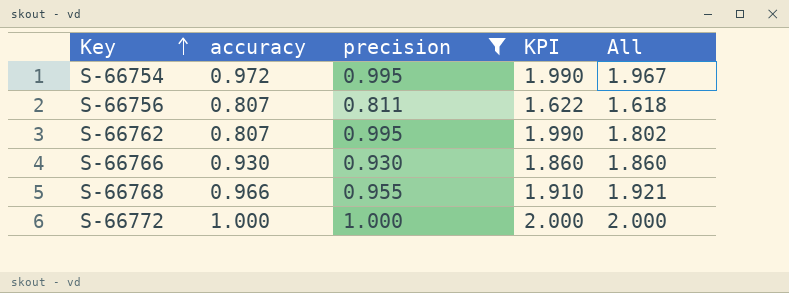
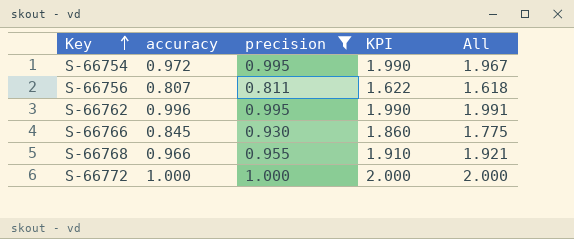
S-66762 | accuracy: 0.807 -> 0.996
S-66762 | All: 1.802 -> 1.991
S-66766 | accuracy: 0.930 -> 0.845
S-66766 | All: 1.860 -> 1.775

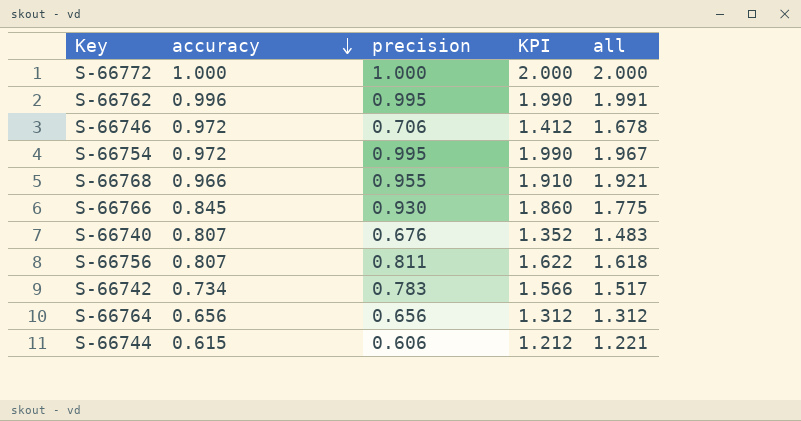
filter: precision >= 0.811 -> none
row order: Key ascending -> accuracy descending
column name: All -> all

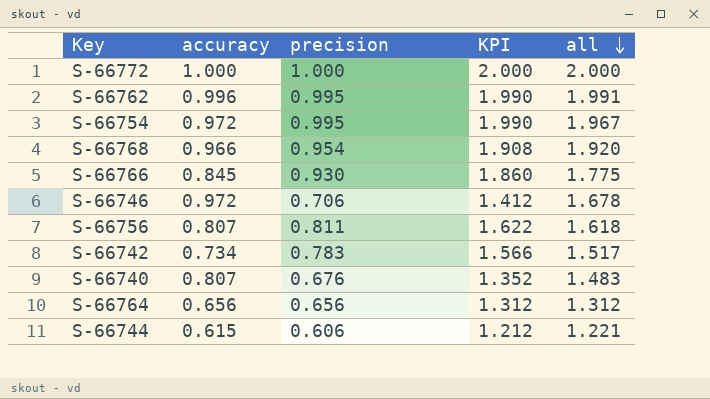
row order: accuracy descending -> all descending
S-66768 | precision: 0.955 -> 0.954
S-66768 | KPI: 1.910 -> 1.908
S-66768 | all: 1.921 -> 1.920

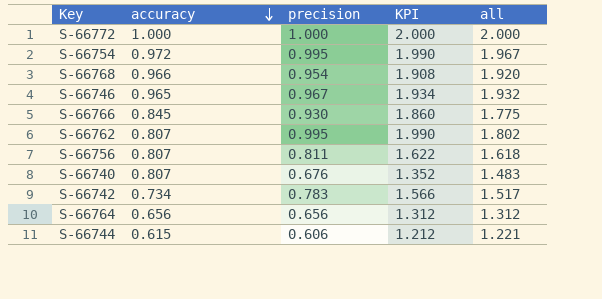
row order: all descending -> accuracy descending
S-66746 | accuracy: 0.972 -> 0.965
S-66746 | precision: 0.706 -> 0.967
S-66746 | KPI: 1.412 -> 1.934
S-66746 | all: 1.678 -> 1.932
S-66762 | accuracy: 0.996 -> 0.807
S-66762 | all: 1.991 -> 1.802

